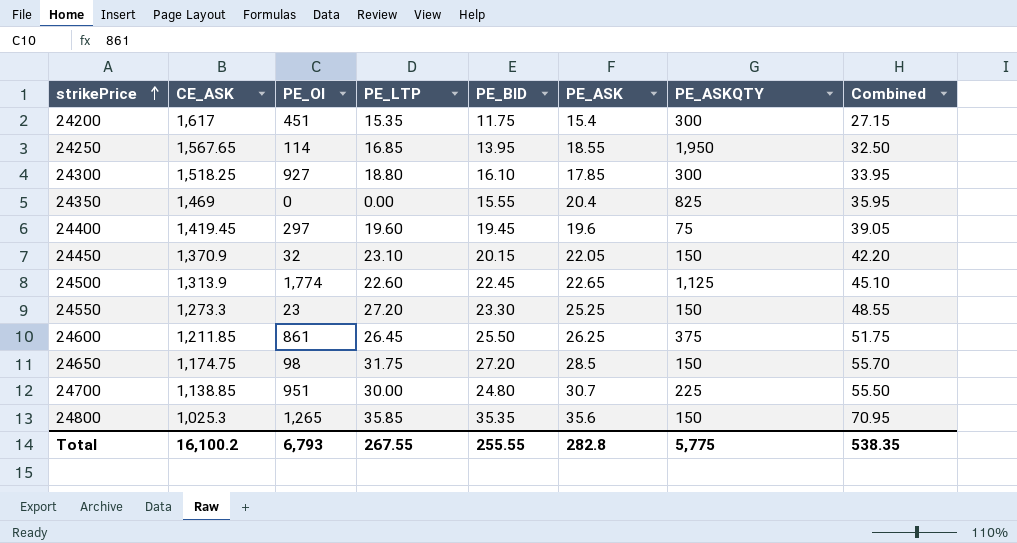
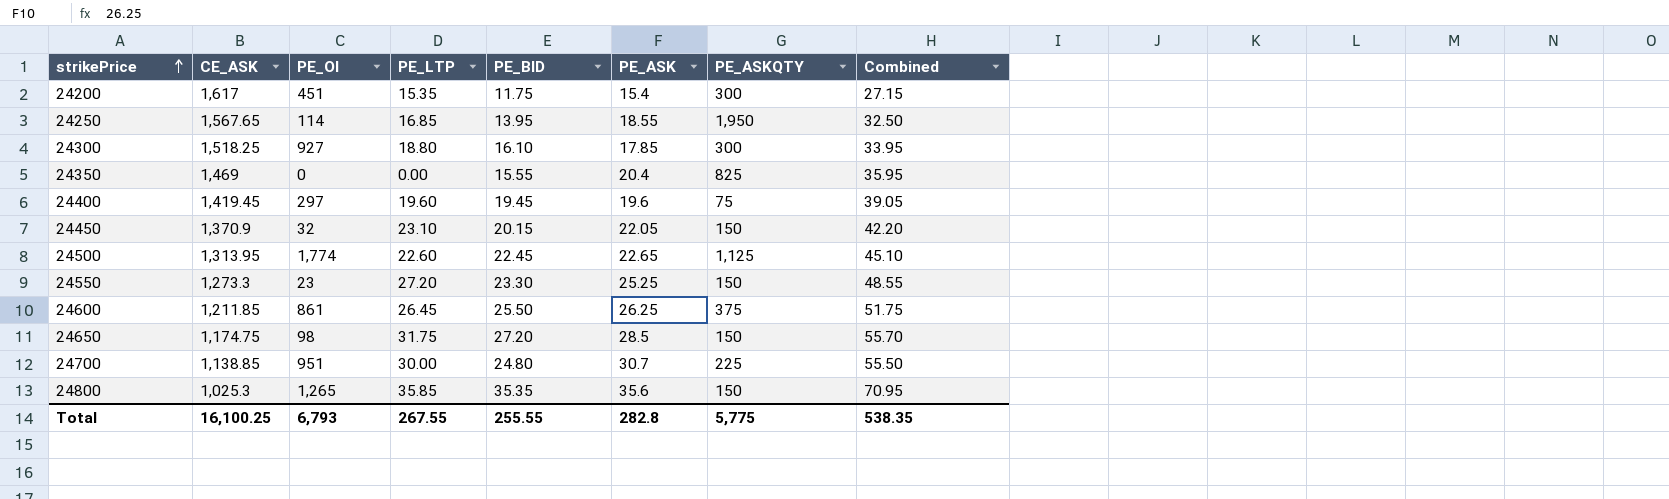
24500 | CE_ASK: 1,313.9 -> 1,313.95
Total | CE_ASK: 16,100.2 -> 16,100.25

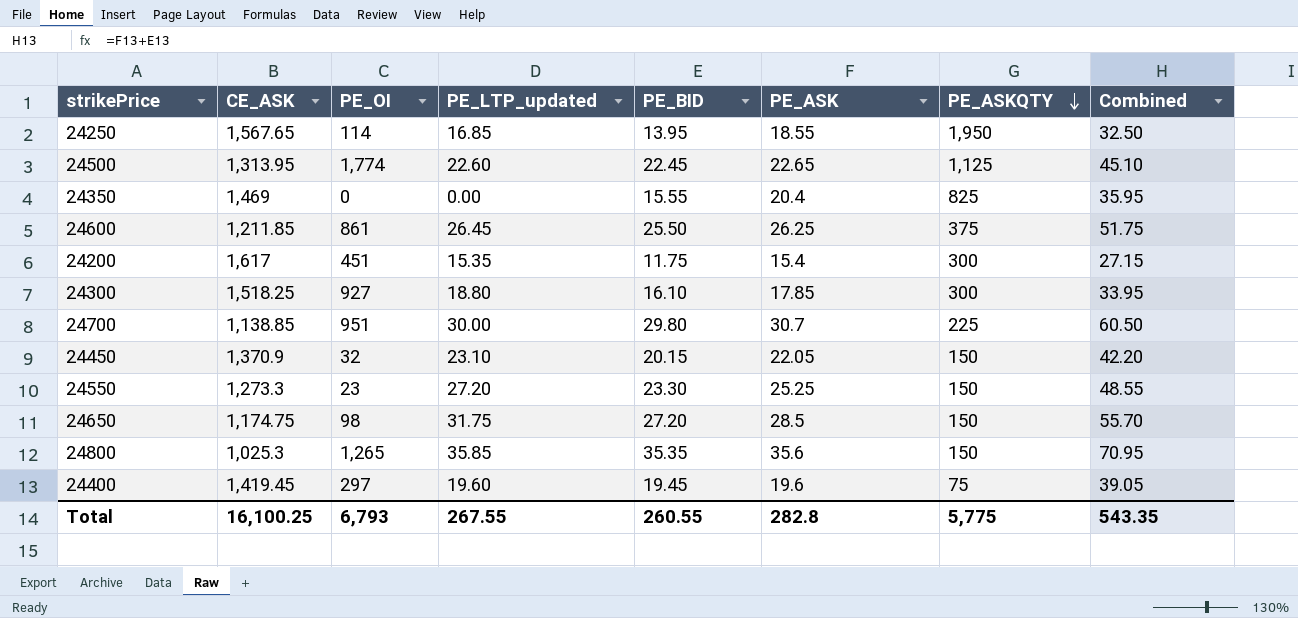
row order: strikePrice ascending -> PE_ASKQTY descending
column name: PE_LTP -> PE_LTP_updated
24700 | PE_BID: 24.80 -> 29.80
24700 | Combined: 55.50 -> 60.50
Total | PE_BID: 255.55 -> 260.55
Total | Combined: 538.35 -> 543.35

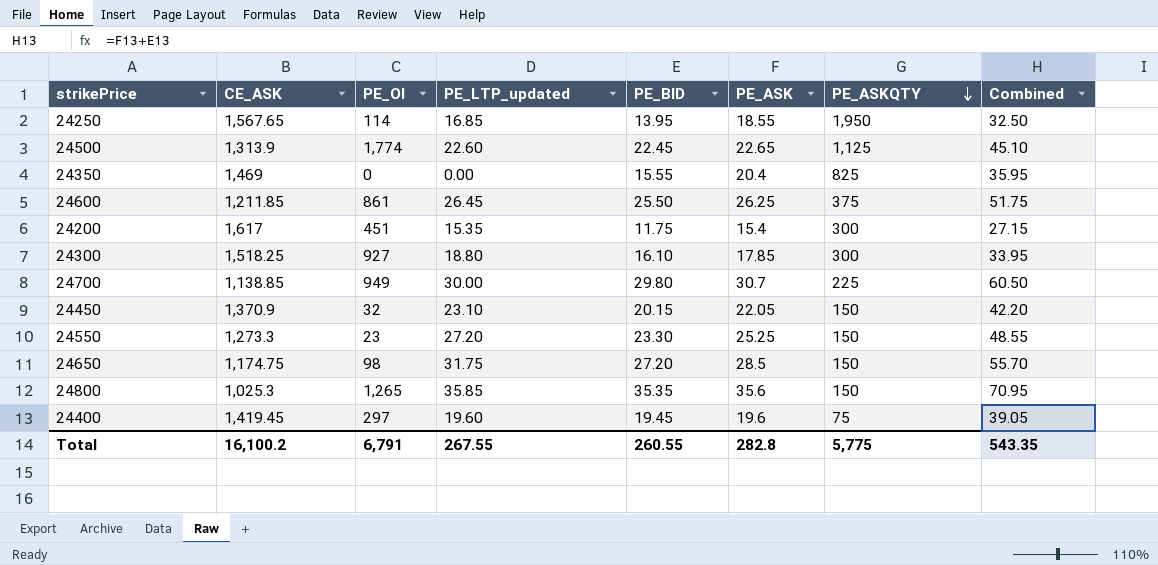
24500 | CE_ASK: 1,313.95 -> 1,313.9
24700 | PE_OI: 951 -> 949
Total | CE_ASK: 16,100.25 -> 16,100.2
Total | PE_OI: 6,793 -> 6,791

